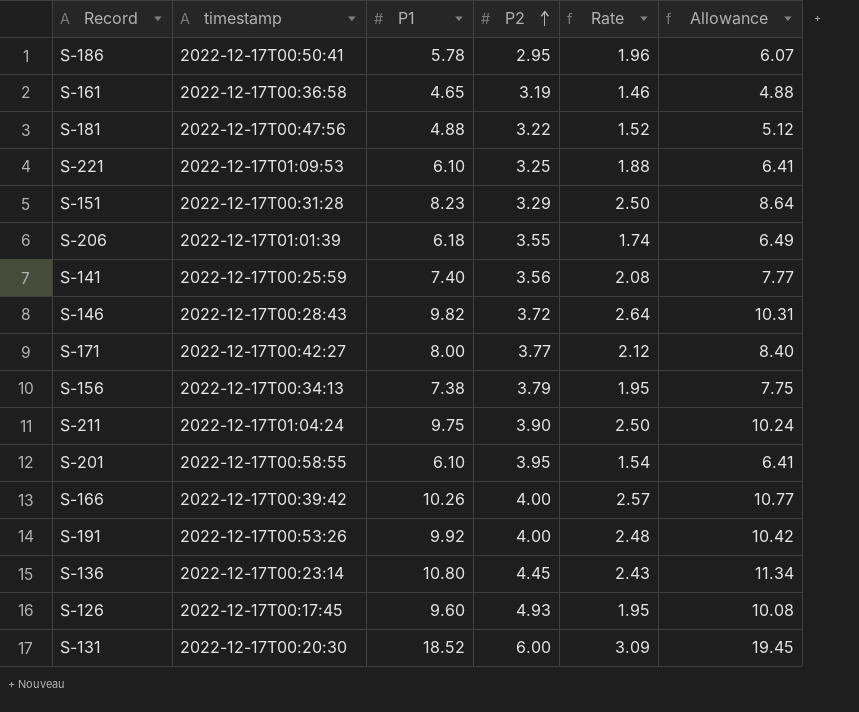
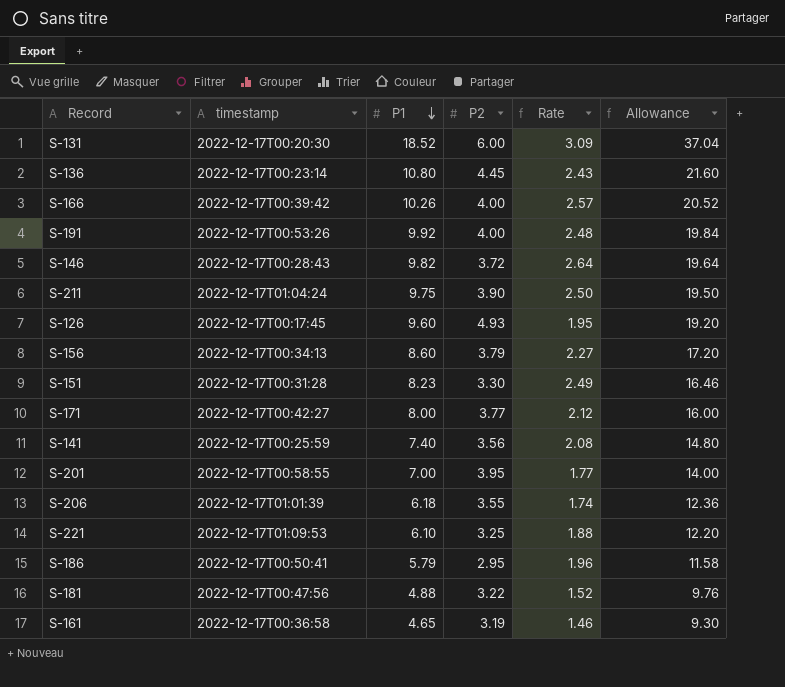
row order: P2 ascending -> P1 descending
column Allowance | formula: [P1] * 1.05 -> [P1] * 2
S-156 | P1: 7.38 -> 8.60
S-156 | Rate: 1.95 -> 2.27
S-151 | P2: 3.29 -> 3.30
S-151 | Rate: 2.50 -> 2.49
S-201 | P1: 6.10 -> 7.00
S-201 | Rate: 1.54 -> 1.77
S-186 | P1: 5.78 -> 5.79

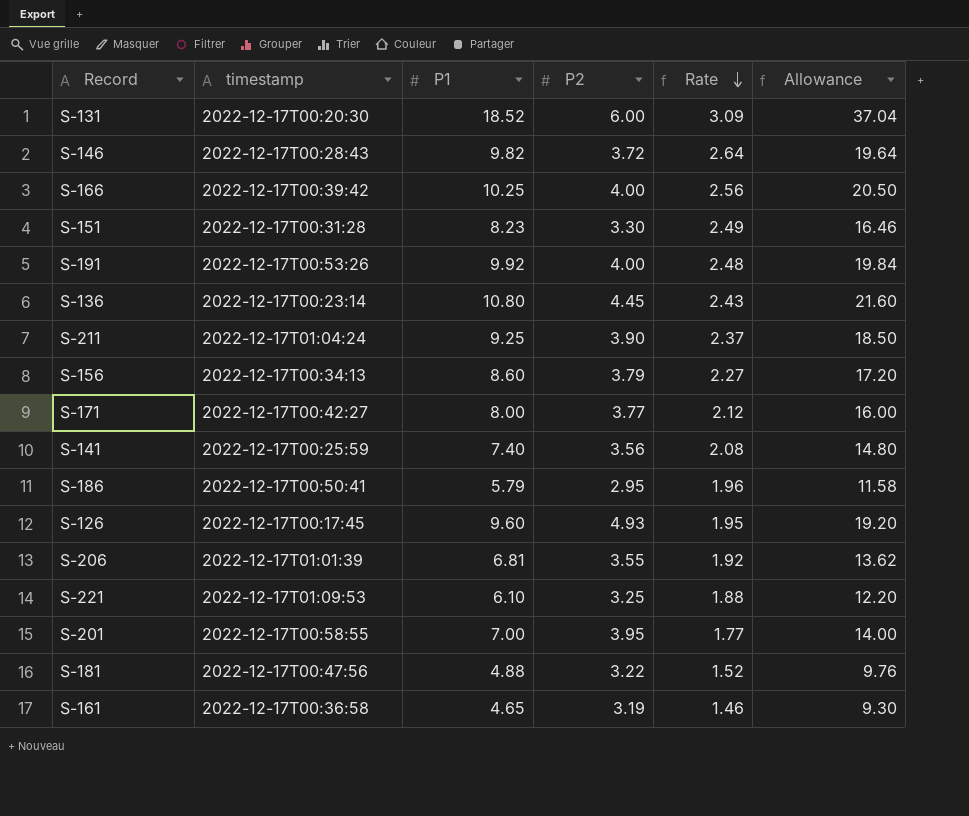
row order: P1 descending -> Rate descending
S-166 | P1: 10.26 -> 10.25
S-166 | Rate: 2.57 -> 2.56
S-166 | Allowance: 20.52 -> 20.50
S-211 | P1: 9.75 -> 9.25
S-211 | Rate: 2.50 -> 2.37
S-211 | Allowance: 19.50 -> 18.50
S-206 | P1: 6.18 -> 6.81
S-206 | Rate: 1.74 -> 1.92
S-206 | Allowance: 12.36 -> 13.62

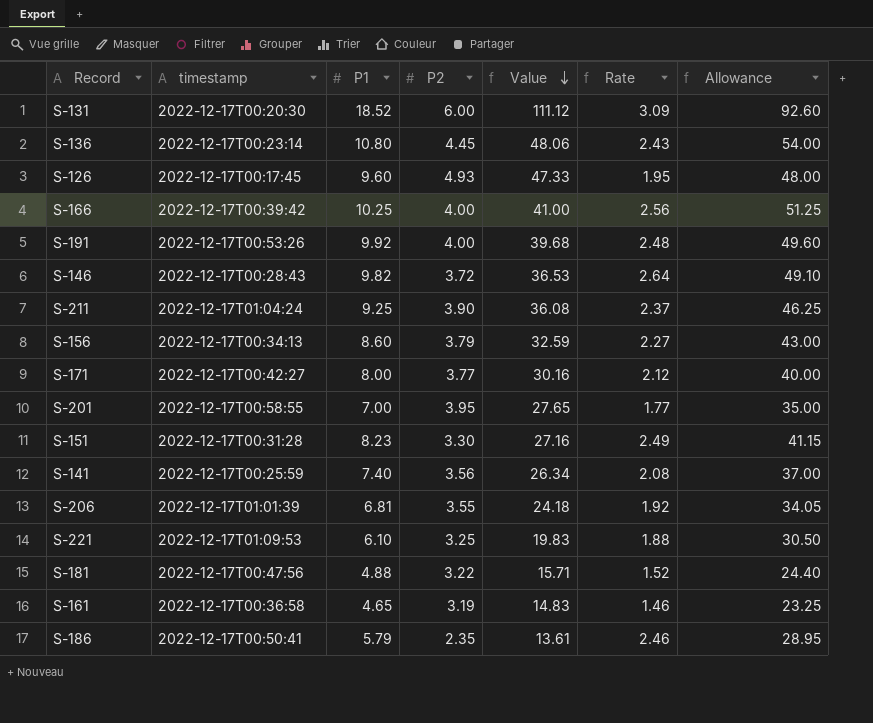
row order: Rate descending -> Value descending
column Value | formula: none -> [P1] * [P2]
column Allowance | formula: [P1] * 2 -> [P1] * 5
S-186 | P2: 2.95 -> 2.35
S-186 | Rate: 1.96 -> 2.46

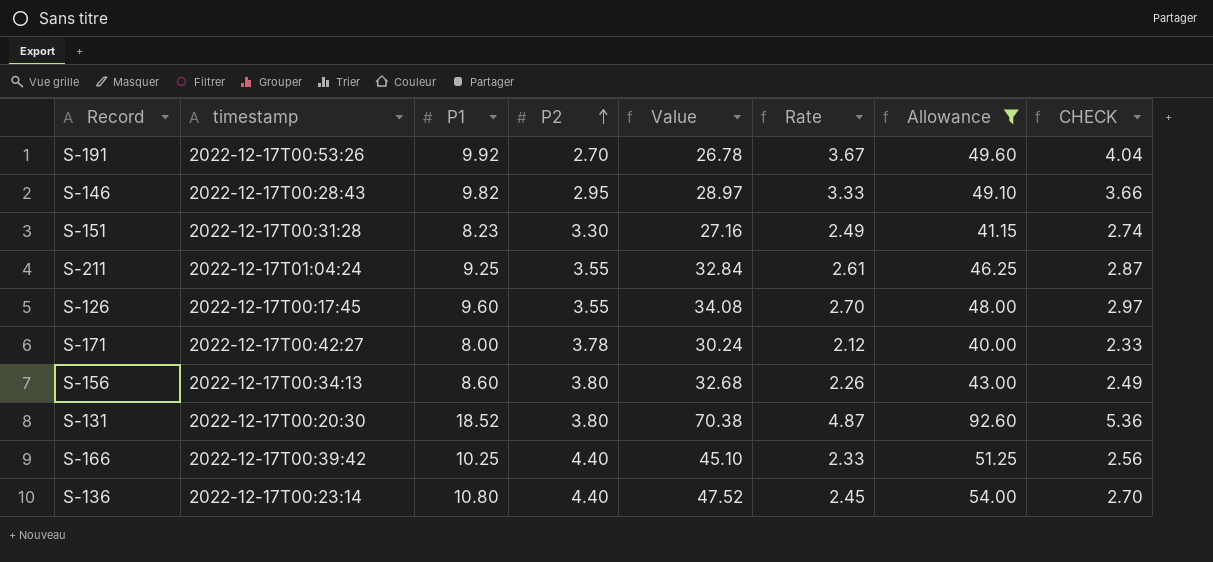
filter: none -> Allowance >= 40.00
row order: Value descending -> P2 ascending
column CHECK | formula: none -> [Rate] * 1.1
S-191 | P2: 4.00 -> 2.70
S-191 | Value: 39.68 -> 26.78
S-191 | Rate: 2.48 -> 3.67
S-146 | P2: 3.72 -> 2.95
S-146 | Value: 36.53 -> 28.97
S-146 | Rate: 2.64 -> 3.33
S-211 | P2: 3.90 -> 3.55
S-211 | Value: 36.08 -> 32.84
S-211 | Rate: 2.37 -> 2.61
S-126 | P2: 4.93 -> 3.55
S-126 | Value: 47.33 -> 34.08
S-126 | Rate: 1.95 -> 2.70
S-171 | P2: 3.77 -> 3.78
S-171 | Value: 30.16 -> 30.24
S-156 | P2: 3.79 -> 3.80
S-156 | Value: 32.59 -> 32.68
S-156 | Rate: 2.27 -> 2.26
S-131 | P2: 6.00 -> 3.80
S-131 | Value: 111.12 -> 70.38
S-131 | Rate: 3.09 -> 4.87
S-166 | P2: 4.00 -> 4.40
S-166 | Value: 41.00 -> 45.10
S-166 | Rate: 2.56 -> 2.33
S-136 | P2: 4.45 -> 4.40
S-136 | Value: 48.06 -> 47.52
S-136 | Rate: 2.43 -> 2.45

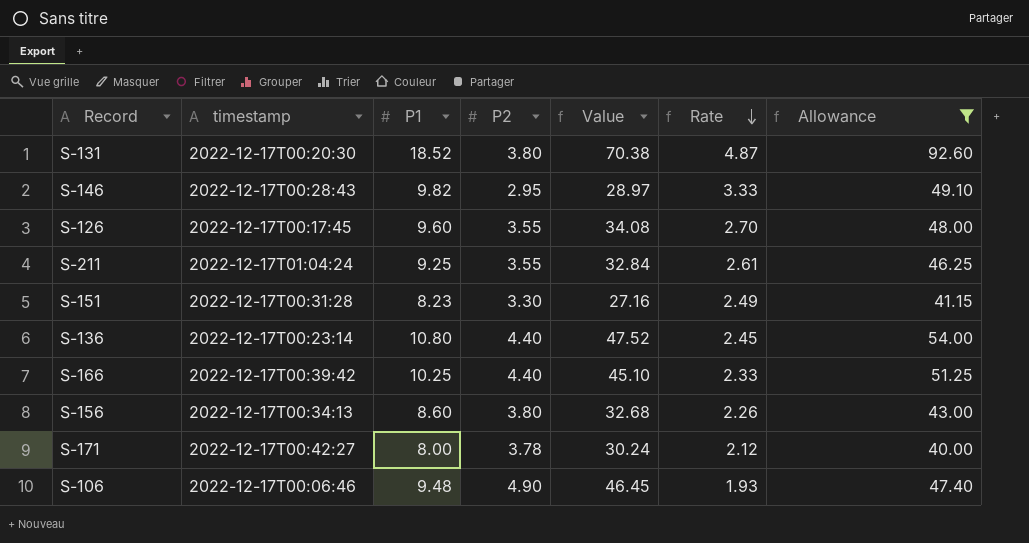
row order: P2 ascending -> Rate descending
column CHECK | formula: [Rate] * 1.1 -> none
row S-191: 2022-12-17T00:53:26 | 9.92 | 2.70 | 26.78 | 3.67 | 49.60 | 4.04 -> none
row S-106: none -> 2022-12-17T00:06:46 | 9.48 | 4.90 | 46.45 | 1.93 | 47.40

